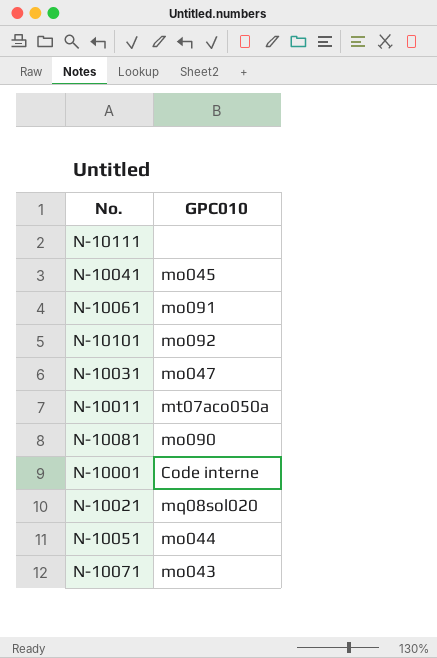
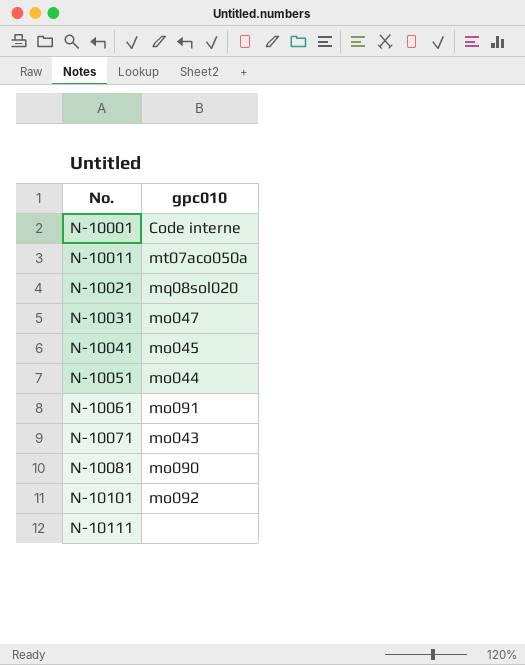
row order: none -> No. ascending
column name: GPC010 -> gpc010

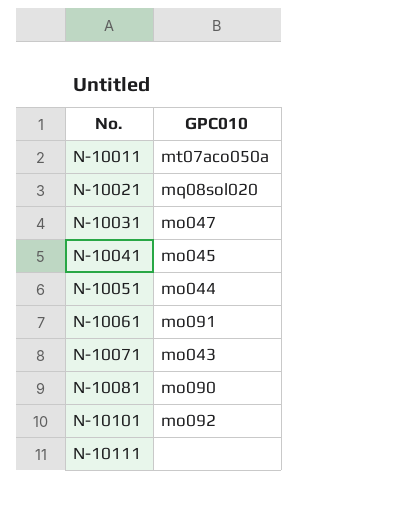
column name: gpc010 -> GPC010
row N-10001: Code interne -> none

